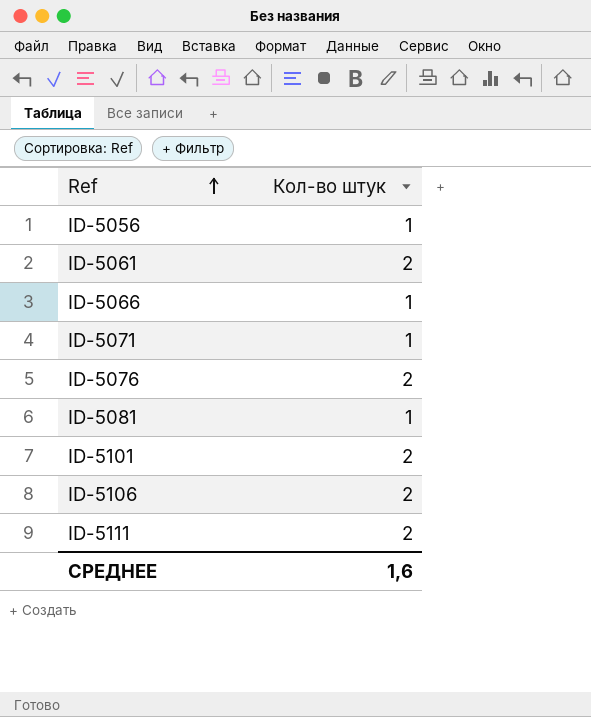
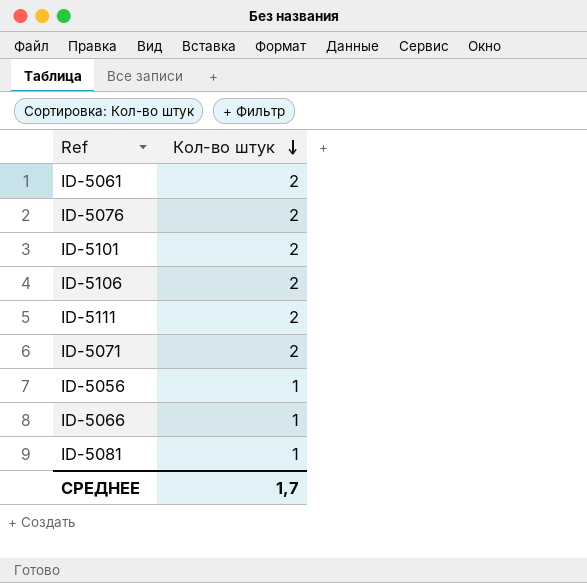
row order: Ref ascending -> Кол-во штук descending
ID-5071 | Кол-во штук: 1 -> 2
СРЕДНЕЕ | Кол-во штук: 1,6 -> 1,7

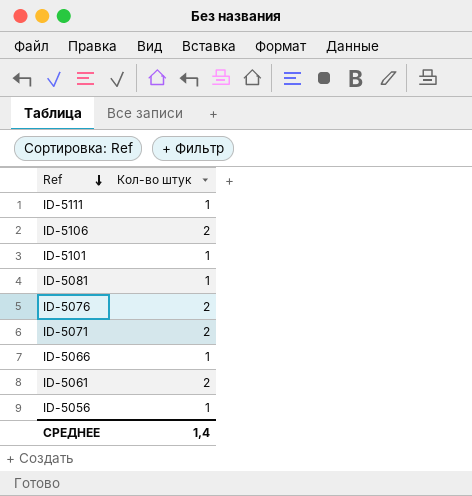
row order: Кол-во штук descending -> Ref descending
ID-5111 | Кол-во штук: 2 -> 1
ID-5101 | Кол-во штук: 2 -> 1
СРЕДНЕЕ | Кол-во штук: 1,7 -> 1,4

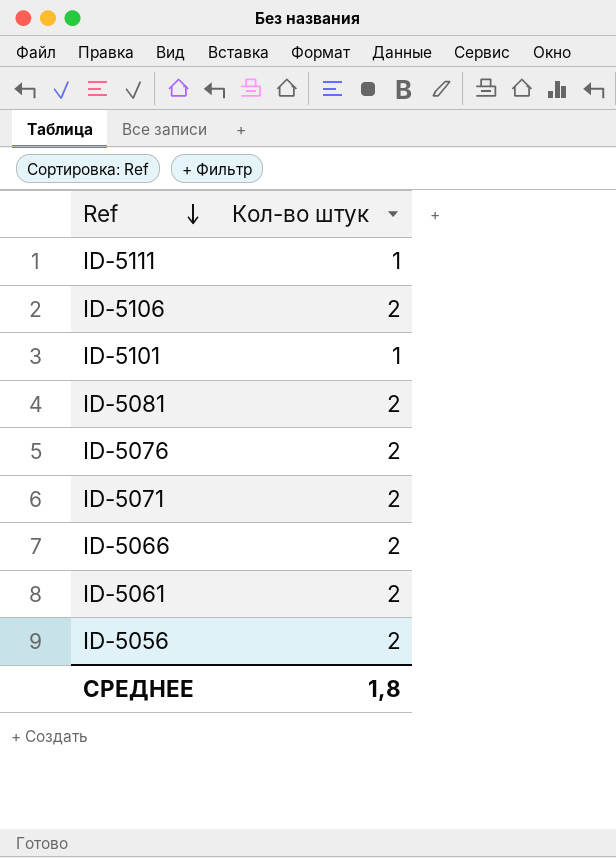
ID-5081 | Кол-во штук: 1 -> 2
ID-5066 | Кол-во штук: 1 -> 2
ID-5056 | Кол-во штук: 1 -> 2
СРЕДНЕЕ | Кол-во штук: 1,4 -> 1,8

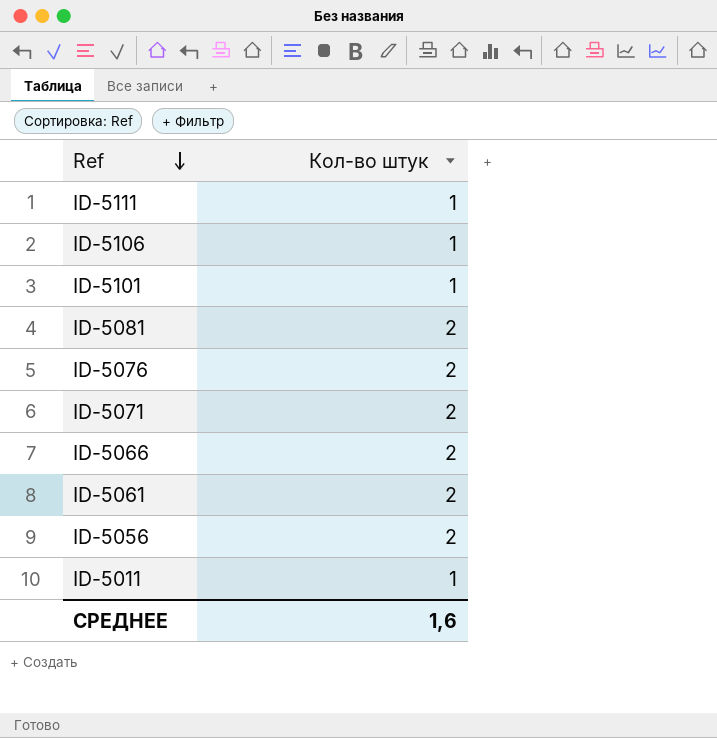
ID-5106 | Кол-во штук: 2 -> 1
row ID-5011: none -> 1
СРЕДНЕЕ | Кол-во штук: 1,8 -> 1,6

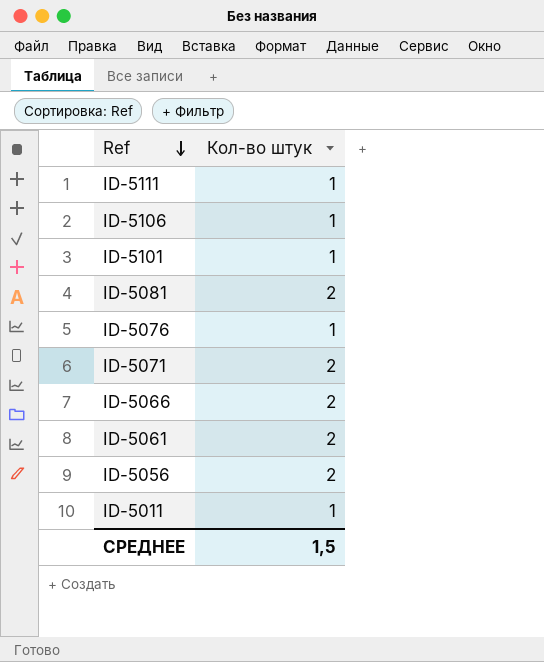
ID-5076 | Кол-во штук: 2 -> 1
СРЕДНЕЕ | Кол-во штук: 1,6 -> 1,5

